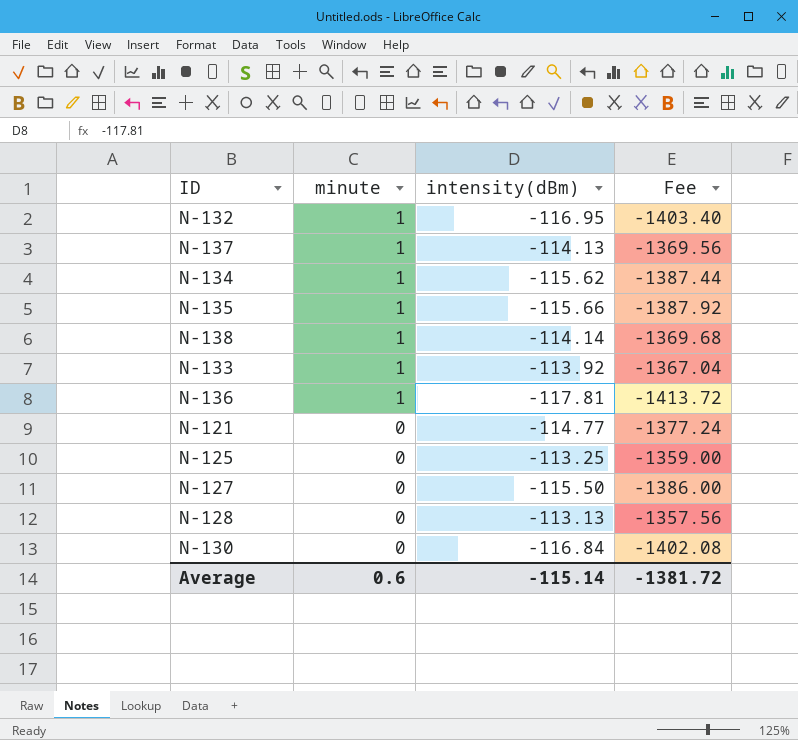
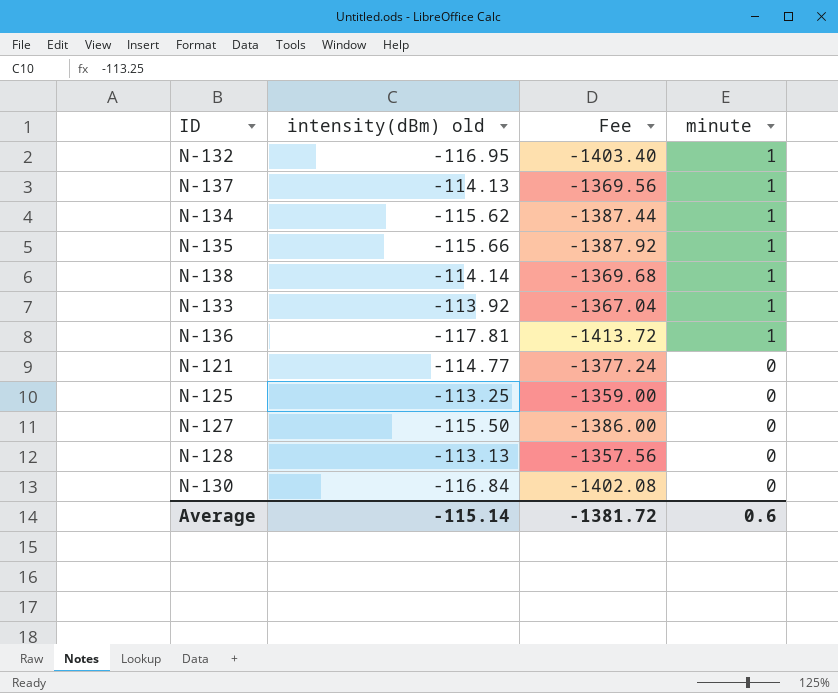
column name: intensity(dBm) -> intensity(dBm) old
column minute | position: 2 -> 4

